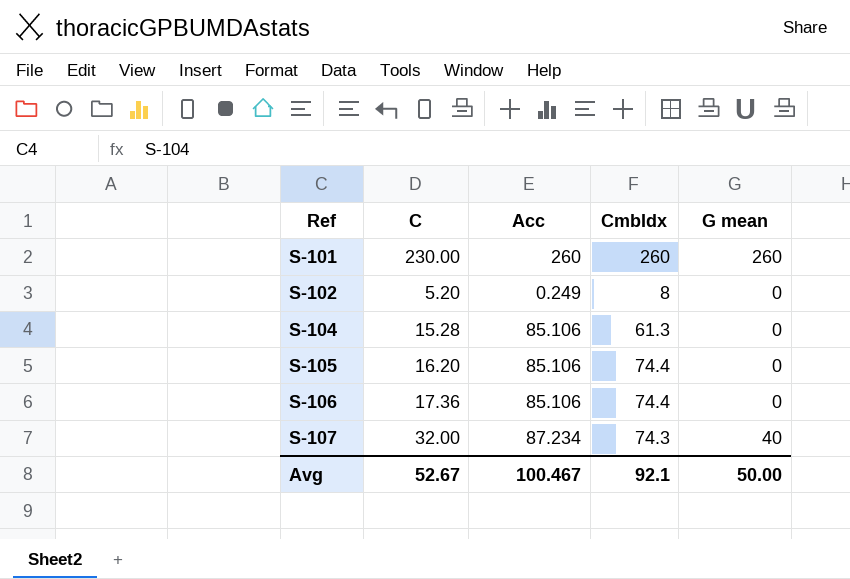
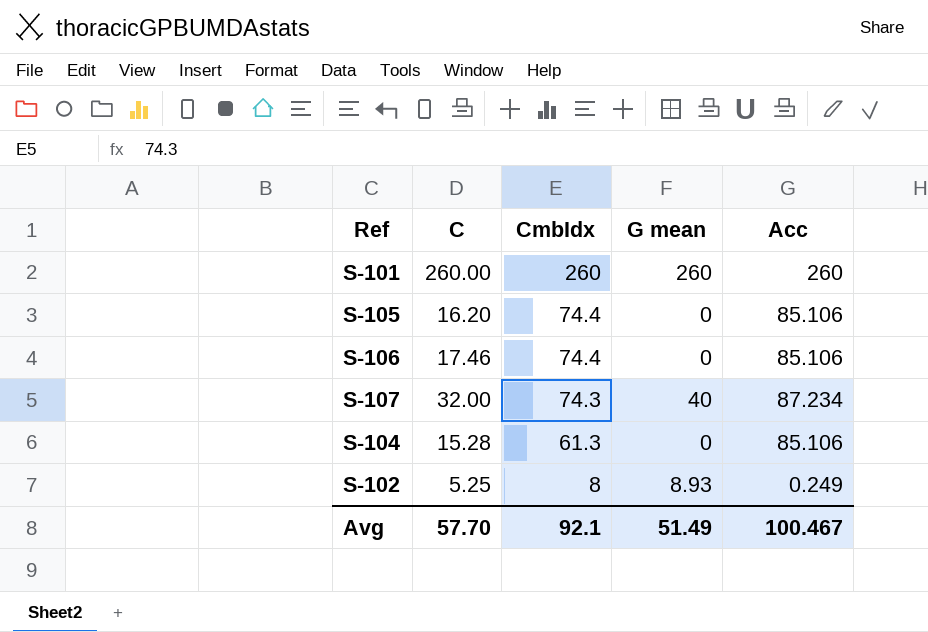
row order: Ref ascending -> CmbIdx descending
column Acc | position: 3 -> 5
S-101 | C: 230.00 -> 260.00
S-106 | C: 17.36 -> 17.46
S-102 | C: 5.20 -> 5.25
S-102 | G mean: 0 -> 8.93
Avg | C: 52.67 -> 57.70
Avg | G mean: 50.00 -> 51.49

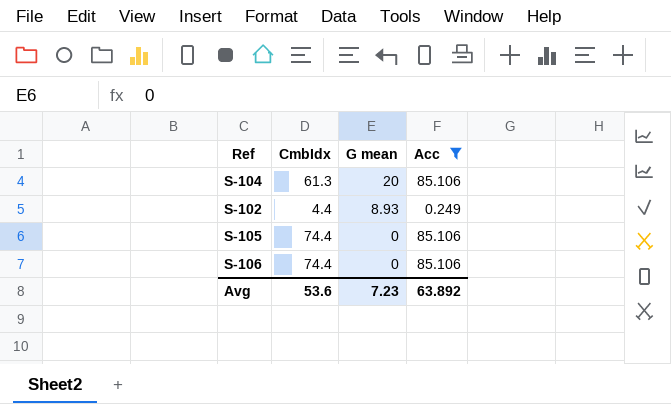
filter: none -> Acc <= 85.106
row order: CmbIdx descending -> G mean descending
column C | position: 2 -> none
S-104 | G mean: 0 -> 20
S-102 | CmbIdx: 8 -> 4.4
Avg | CmbIdx: 92.1 -> 53.6
Avg | G mean: 51.49 -> 7.23
Avg | Acc: 100.467 -> 63.892

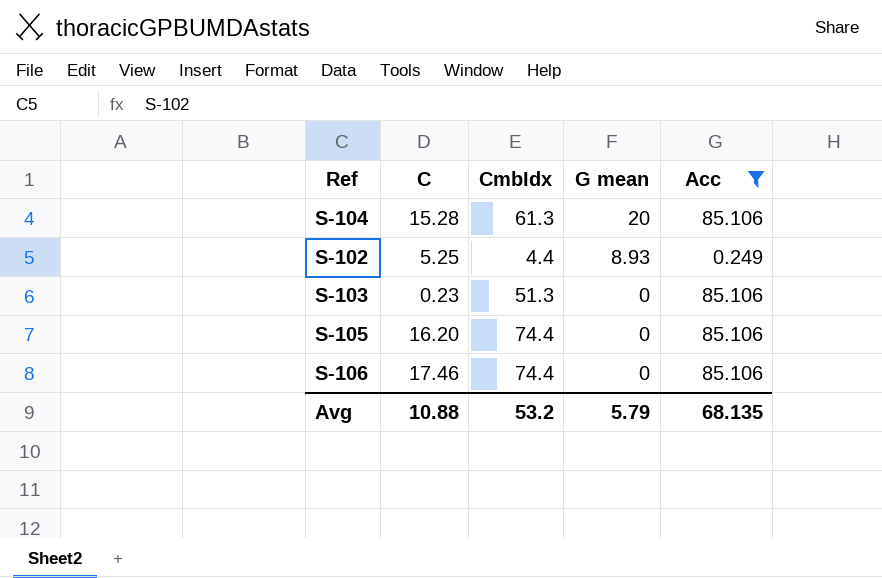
column C | position: none -> 2
row S-103: none -> 0.23 | 51.3 | 0 | 85.106
Avg | CmbIdx: 53.6 -> 53.2
Avg | G mean: 7.23 -> 5.79
Avg | Acc: 63.892 -> 68.135

